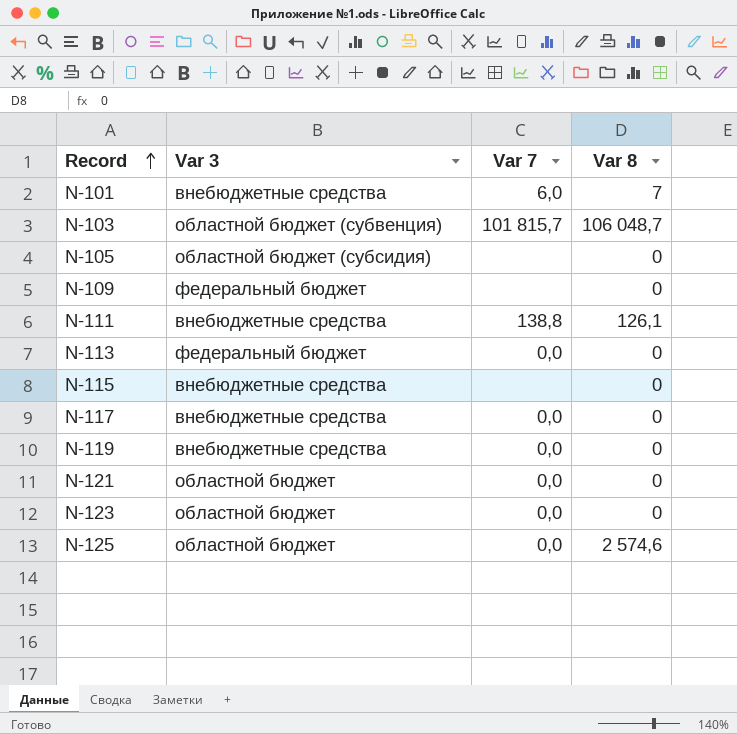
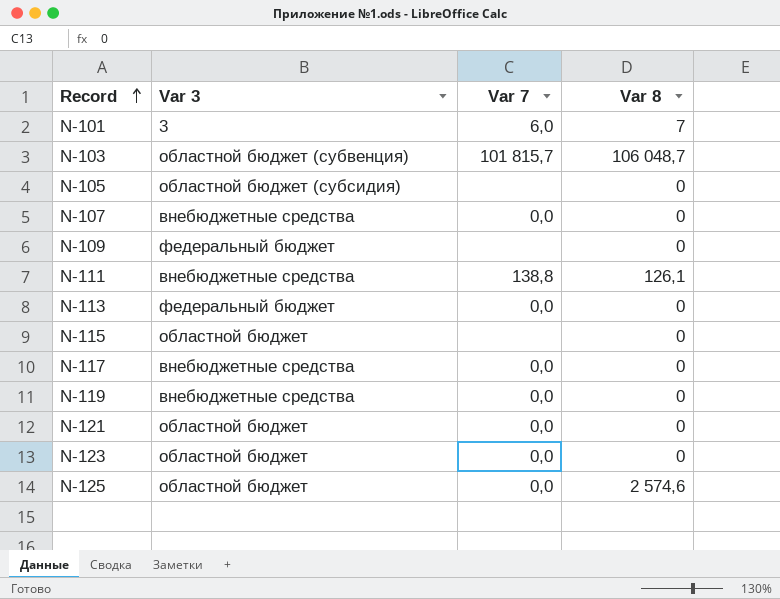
N-101 | Var 3: внебюджетные средства -> 3
row N-107: none -> внебюджетные средства | 0,0 | 0
N-115 | Var 3: внебюджетные средства -> областной бюджет

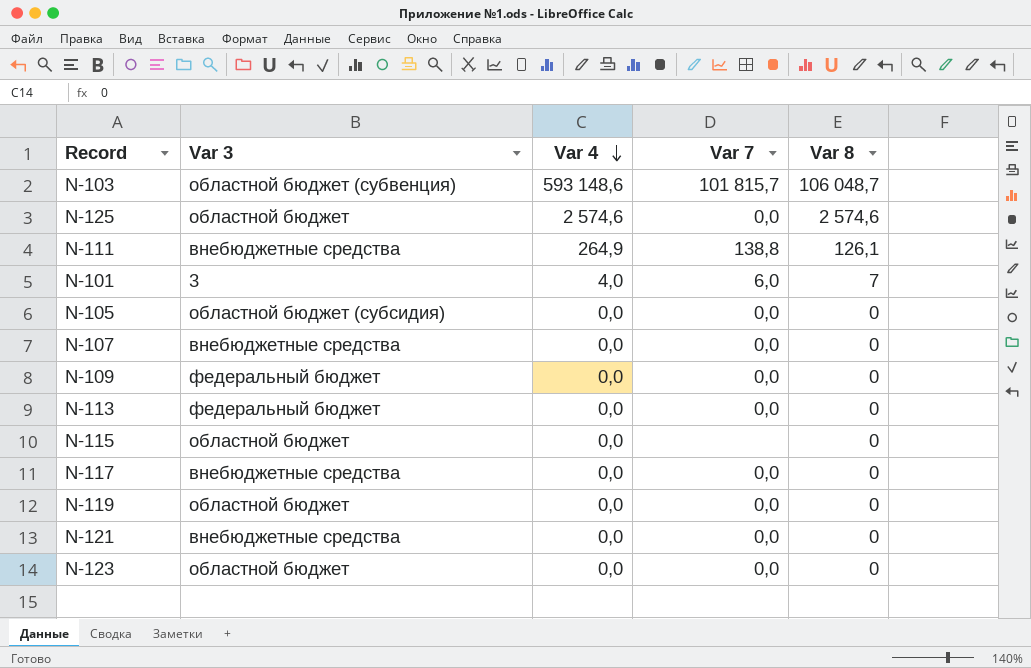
row order: Record ascending -> Var 4 descending
column Var 4 | position: none -> 3
N-105 | Var 7: none -> 0,0
N-109 | Var 7: none -> 0,0
N-119 | Var 3: внебюджетные средства -> областной бюджет
N-121 | Var 3: областной бюджет -> внебюджетные средства

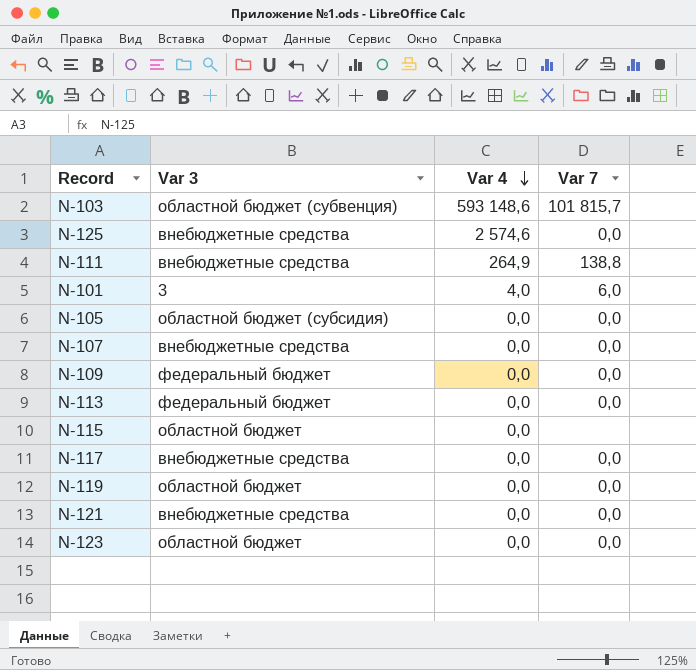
column Var 8 | position: 5 -> none
N-125 | Var 3: областной бюджет -> внебюджетные средства

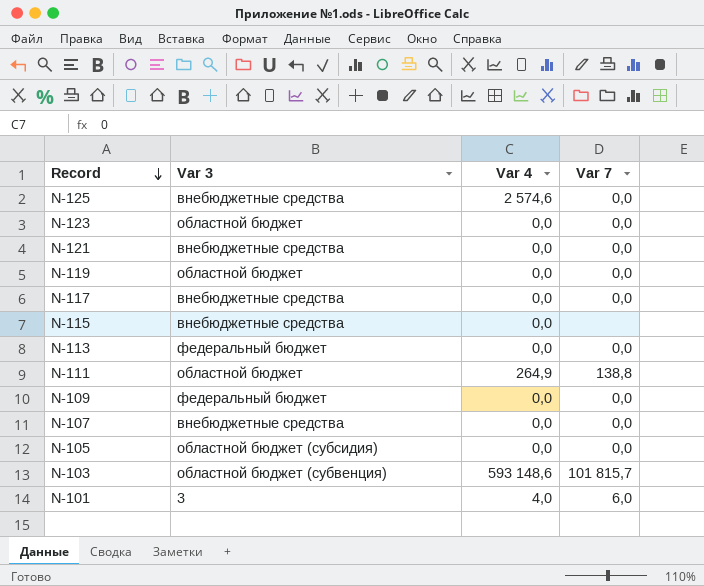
row order: Var 4 descending -> Record descending
N-115 | Var 3: областной бюджет -> внебюджетные средства
N-111 | Var 3: внебюджетные средства -> областной бюджет

